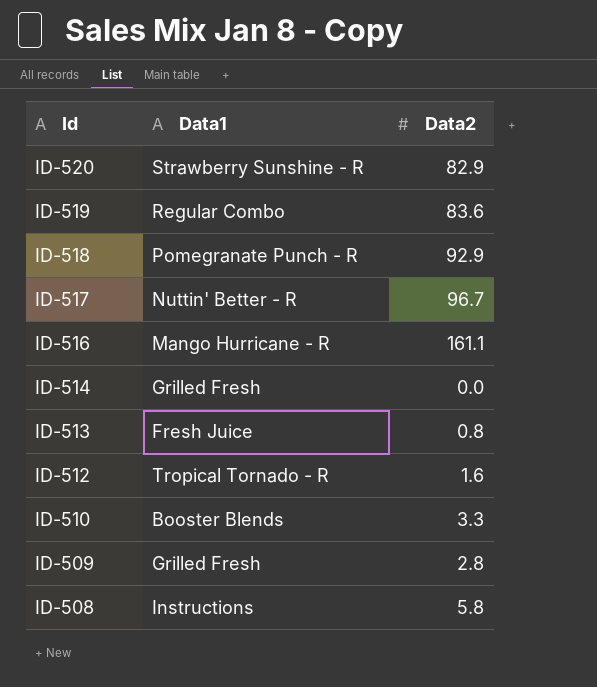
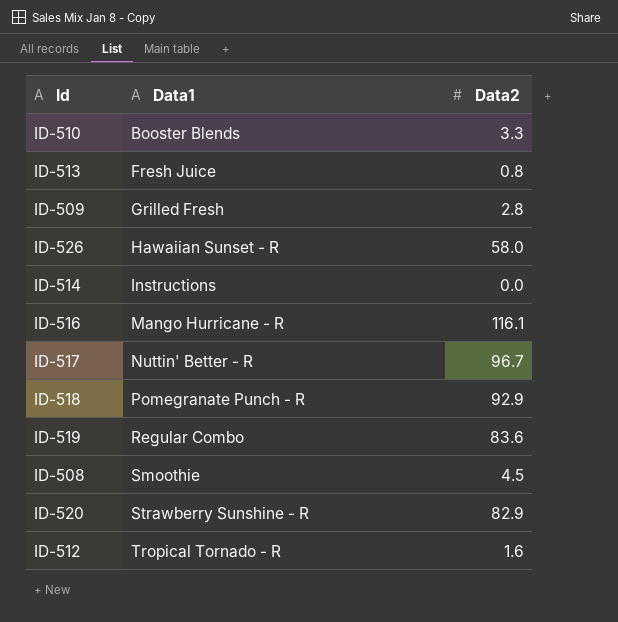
row order: Id descending -> Data1 ascending
row ID-526: none -> Hawaiian Sunset - R | 58.0
ID-514 | Data1: Grilled Fresh -> Instructions
ID-516 | Data2: 161.1 -> 116.1
ID-508 | Data1: Instructions -> Smoothie
ID-508 | Data2: 5.8 -> 4.5

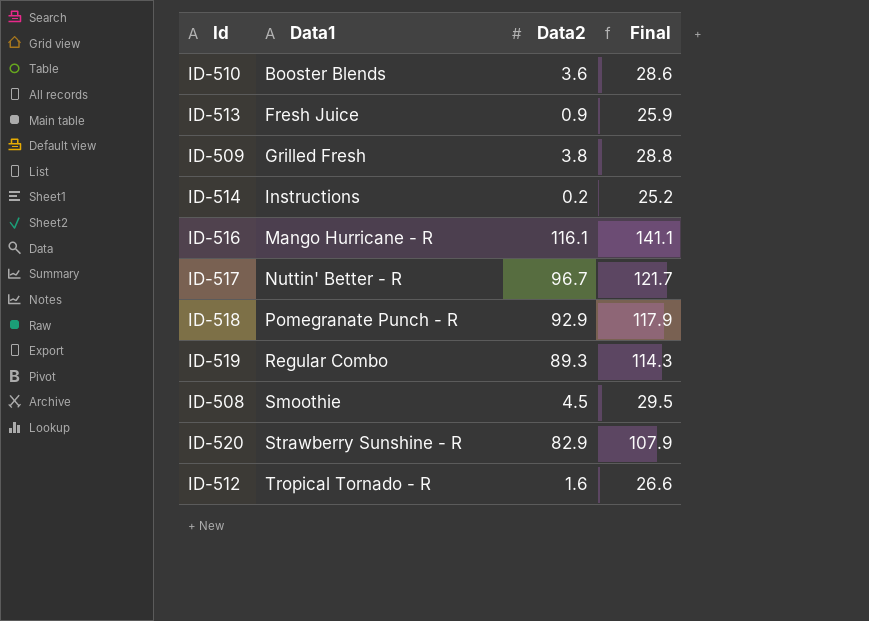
column Final | formula: none -> [Data2] + 25
row ID-526: Hawaiian Sunset - R | 58.0 -> none
ID-510 | Data2: 3.3 -> 3.6
ID-513 | Data2: 0.8 -> 0.9
ID-509 | Data2: 2.8 -> 3.8
ID-514 | Data2: 0.0 -> 0.2
ID-519 | Data2: 83.6 -> 89.3

